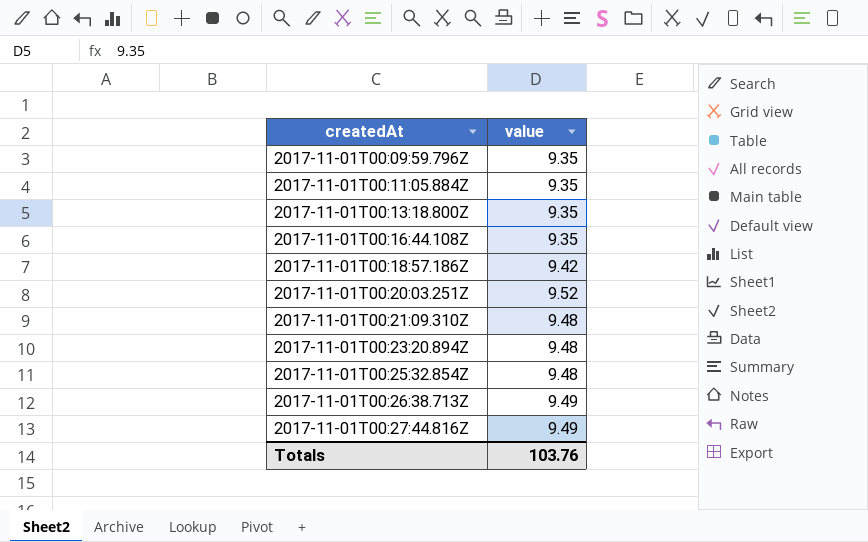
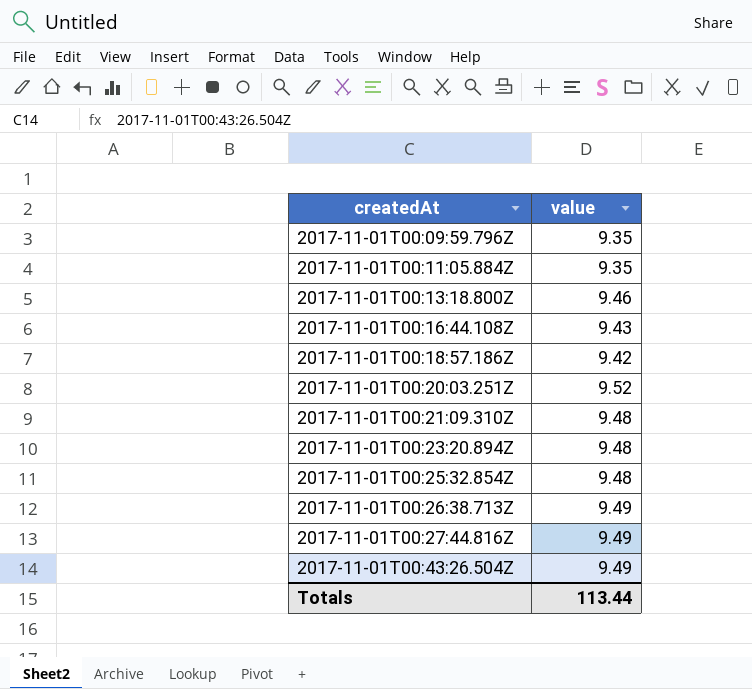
2017-11-01T00:13:18.800Z | value: 9.35 -> 9.46
2017-11-01T00:16:44.108Z | value: 9.35 -> 9.43
row 2017-11-01T00:43:26.504Z: none -> 9.49
Totals | value: 103.76 -> 113.44

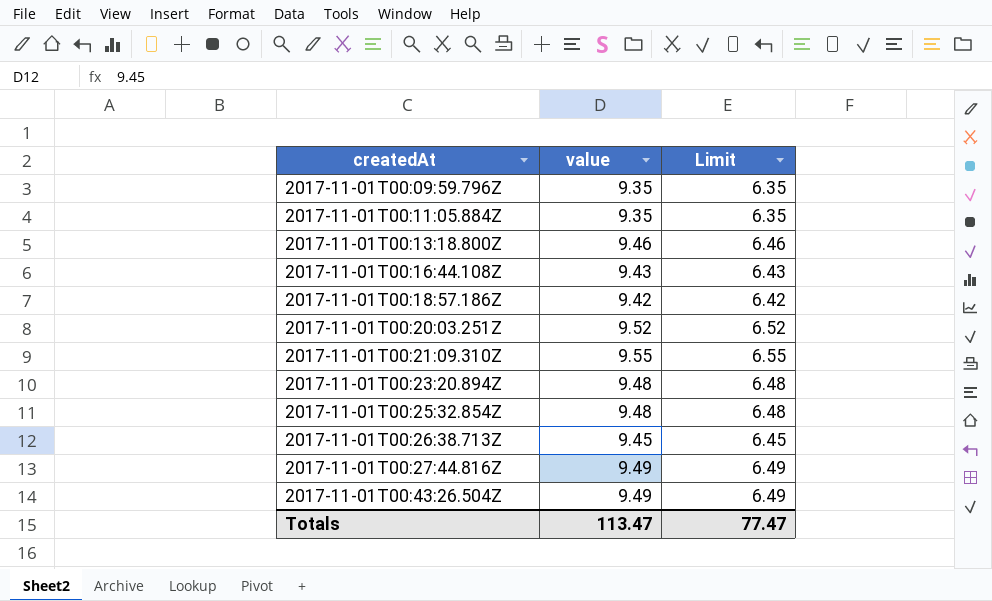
column Limit | formula: none -> [value] - 3
2017-11-01T00:21:09.310Z | value: 9.48 -> 9.55
2017-11-01T00:26:38.713Z | value: 9.49 -> 9.45
Totals | value: 113.44 -> 113.47

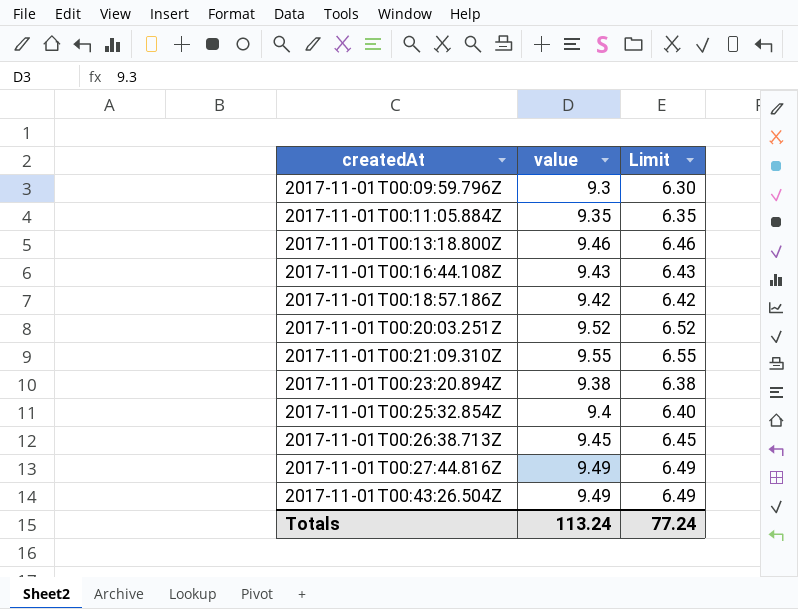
2017-11-01T00:09:59.796Z | value: 9.35 -> 9.3
2017-11-01T00:09:59.796Z | Limit: 6.35 -> 6.30
2017-11-01T00:23:20.894Z | value: 9.48 -> 9.38
2017-11-01T00:23:20.894Z | Limit: 6.48 -> 6.38
2017-11-01T00:25:32.854Z | value: 9.48 -> 9.4
2017-11-01T00:25:32.854Z | Limit: 6.48 -> 6.40
Totals | value: 113.47 -> 113.24
Totals | Limit: 77.47 -> 77.24

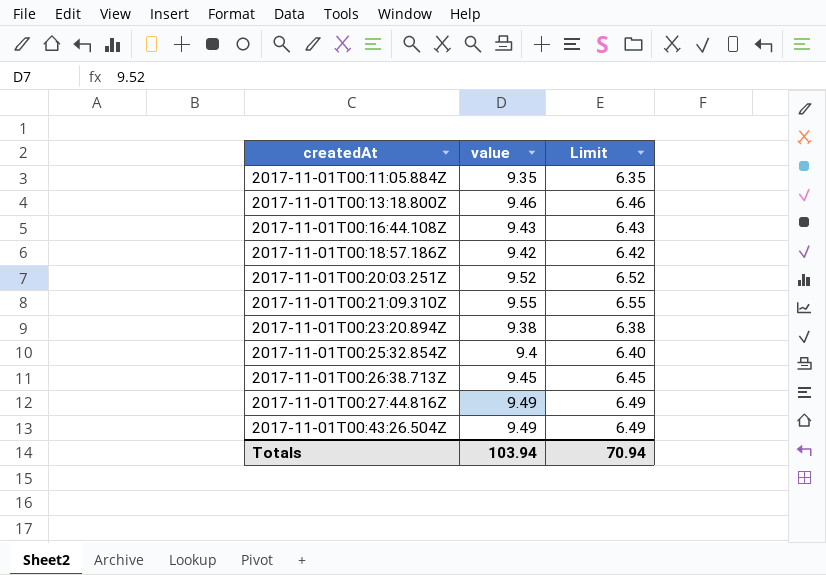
row 2017-11-01T00:09:59.796Z: 9.3 | 6.30 -> none
Totals | value: 113.24 -> 103.94
Totals | Limit: 77.24 -> 70.94

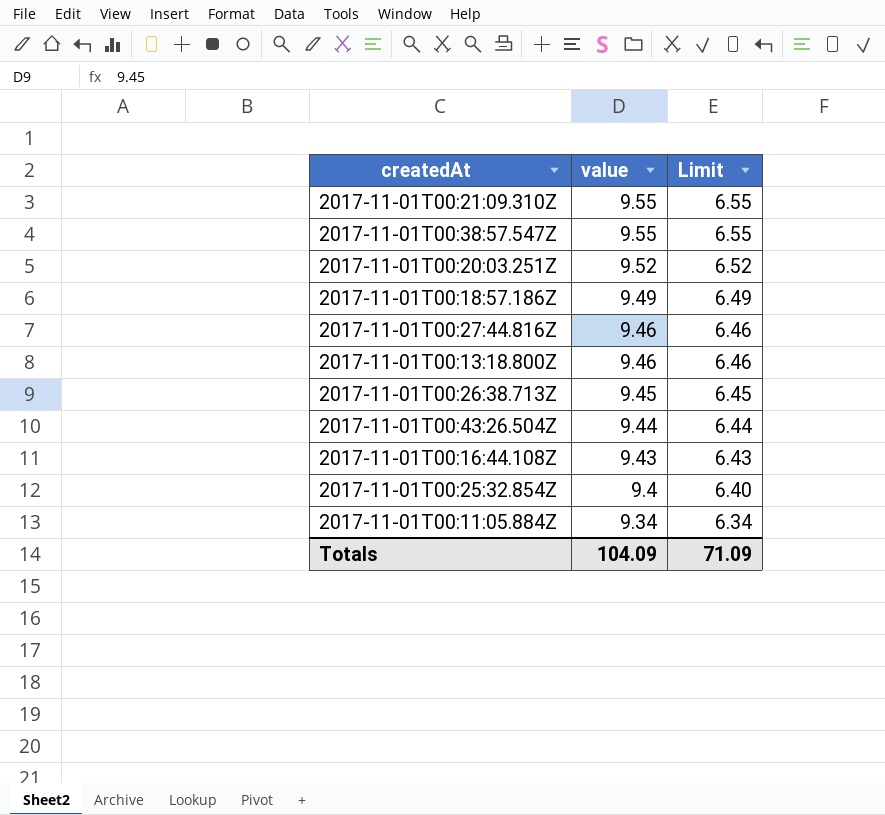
row order: createdAt ascending -> value descending
row 2017-11-01T00:23:20.894Z: 9.38 | 6.38 -> none
row 2017-11-01T00:38:57.547Z: none -> 9.55 | 6.55
2017-11-01T00:18:57.186Z | value: 9.42 -> 9.49
2017-11-01T00:18:57.186Z | Limit: 6.42 -> 6.49
2017-11-01T00:27:44.816Z | value: 9.49 -> 9.46
2017-11-01T00:27:44.816Z | Limit: 6.49 -> 6.46
2017-11-01T00:43:26.504Z | value: 9.49 -> 9.44
2017-11-01T00:43:26.504Z | Limit: 6.49 -> 6.44
2017-11-01T00:11:05.884Z | value: 9.35 -> 9.34
2017-11-01T00:11:05.884Z | Limit: 6.35 -> 6.34
Totals | value: 103.94 -> 104.09
Totals | Limit: 70.94 -> 71.09

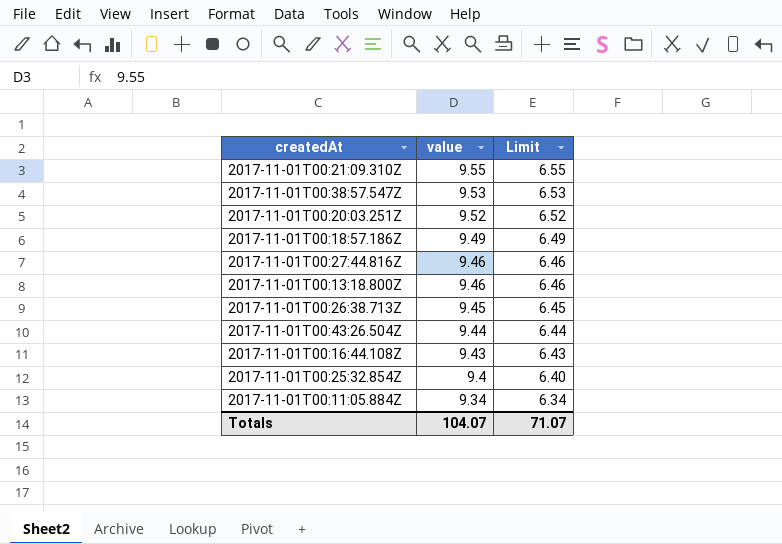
2017-11-01T00:38:57.547Z | value: 9.55 -> 9.53
2017-11-01T00:38:57.547Z | Limit: 6.55 -> 6.53
Totals | value: 104.09 -> 104.07
Totals | Limit: 71.09 -> 71.07

